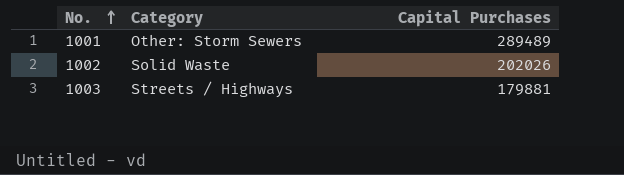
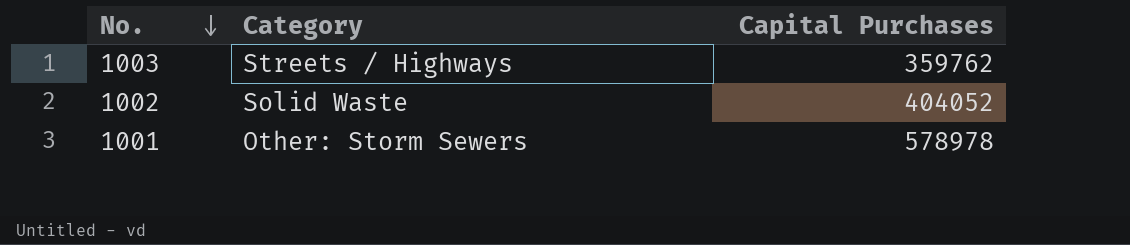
row order: No. ascending -> No. descending
1003 | Capital Purchases: 179881 -> 359762
1002 | Capital Purchases: 202026 -> 404052
1001 | Capital Purchases: 289489 -> 578978

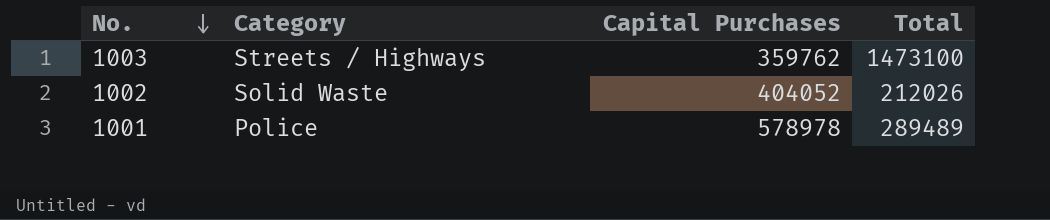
column Total | position: none -> 4
1001 | Category: Other: Storm Sewers -> Police

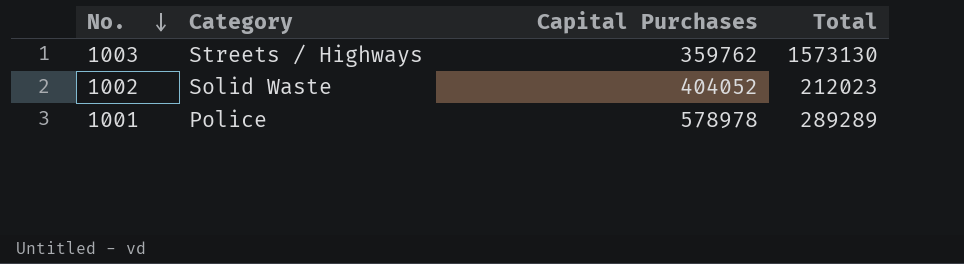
1003 | Total: 1473100 -> 1573130
1002 | Total: 212026 -> 212023
1001 | Total: 289489 -> 289289

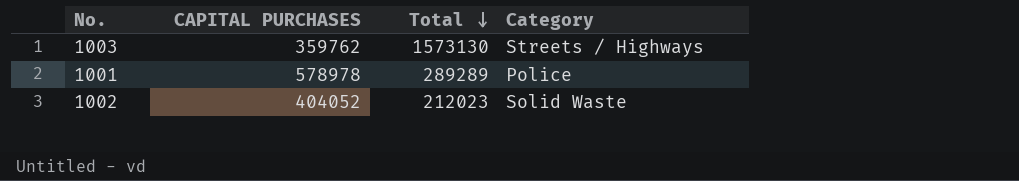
row order: No. descending -> Total descending
column name: Capital Purchases -> CAPITAL PURCHASES
column Category | position: 2 -> 4

